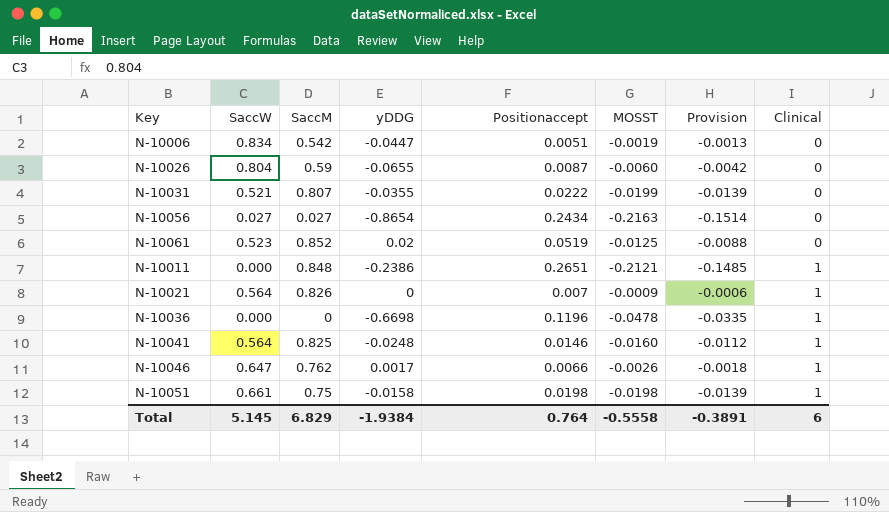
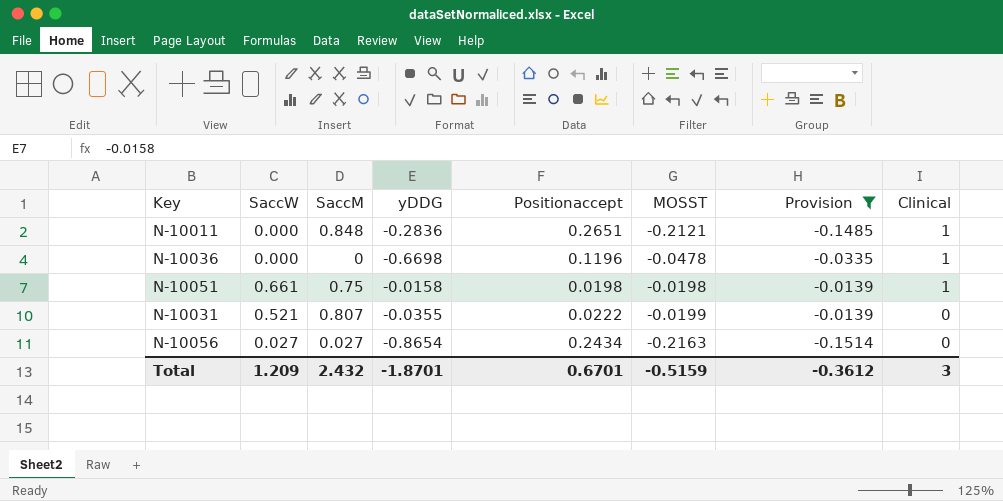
filter: none -> Provision <= -0.0139
row order: Clinical ascending -> Clinical descending
N-10011 | yDDG: -0.2386 -> -0.2836
Total | SaccW: 5.145 -> 1.209
Total | SaccM: 6.829 -> 2.432
Total | yDDG: -1.9384 -> -1.8701
Total | Positionaccept: 0.764 -> 0.6701
Total | MOSST: -0.5558 -> -0.5159
Total | Provision: -0.3891 -> -0.3612
Total | Clinical: 6 -> 3

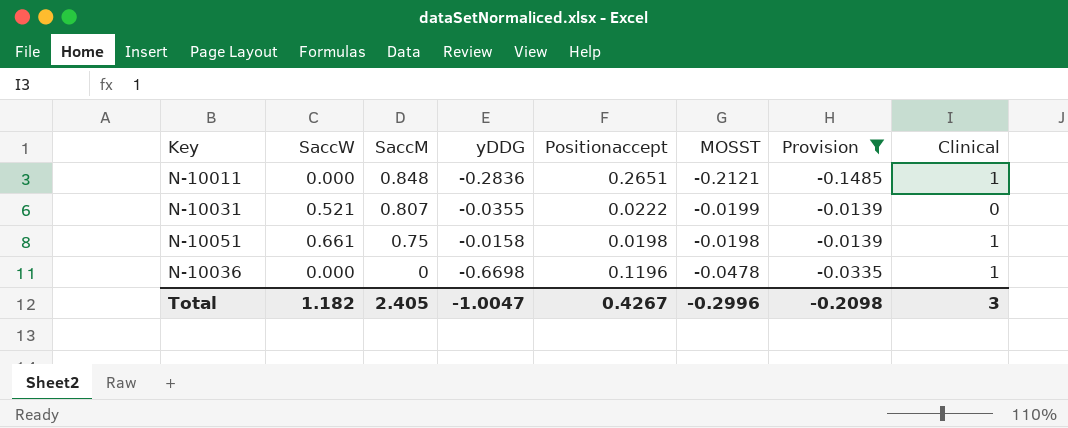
row order: Clinical descending -> SaccM descending
row N-10056: 0.027 | 0.027 | -0.8654 | 0.2434 | -0.2163 | -0.1514 | 0 -> none
Total | SaccW: 1.209 -> 1.182
Total | SaccM: 2.432 -> 2.405
Total | yDDG: -1.8701 -> -1.0047
Total | Positionaccept: 0.6701 -> 0.4267
Total | MOSST: -0.5159 -> -0.2996
Total | Provision: -0.3612 -> -0.2098

